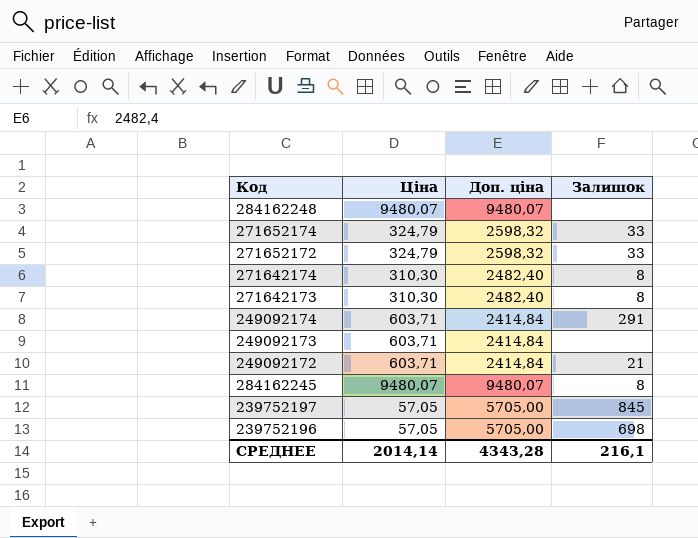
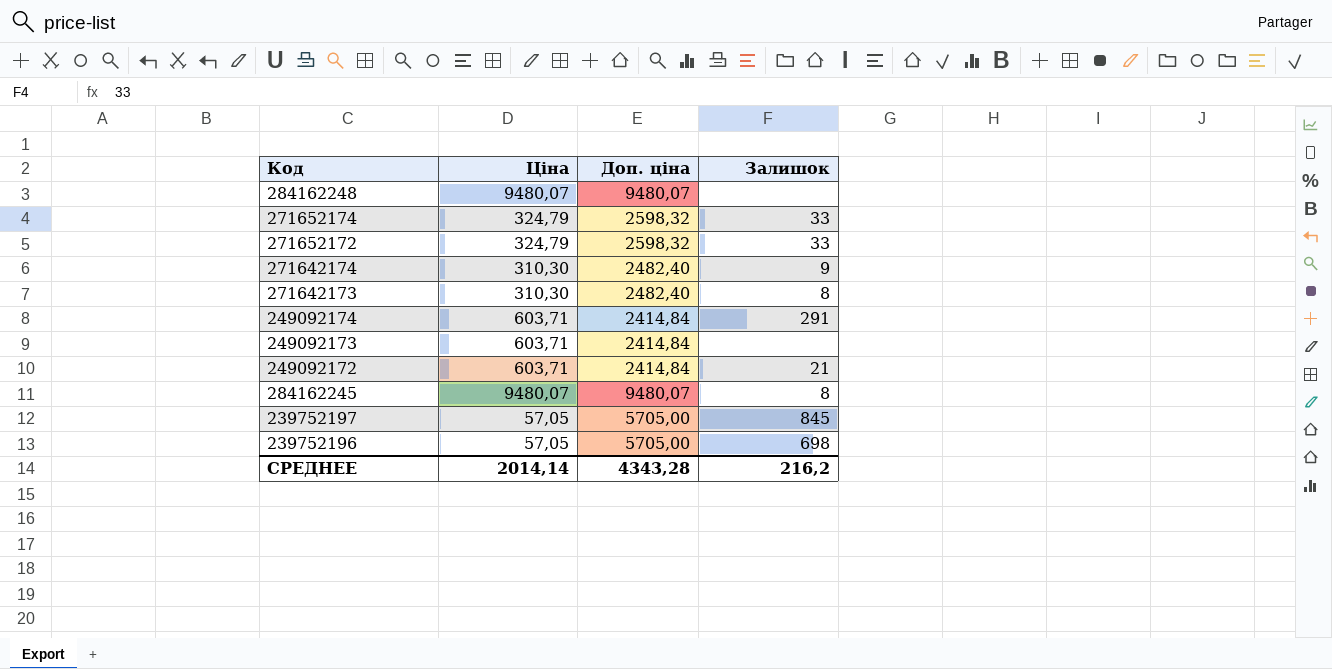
271642174 | Залишок: 8 -> 9
СРЕДНЕЕ | Залишок: 216,1 -> 216,2

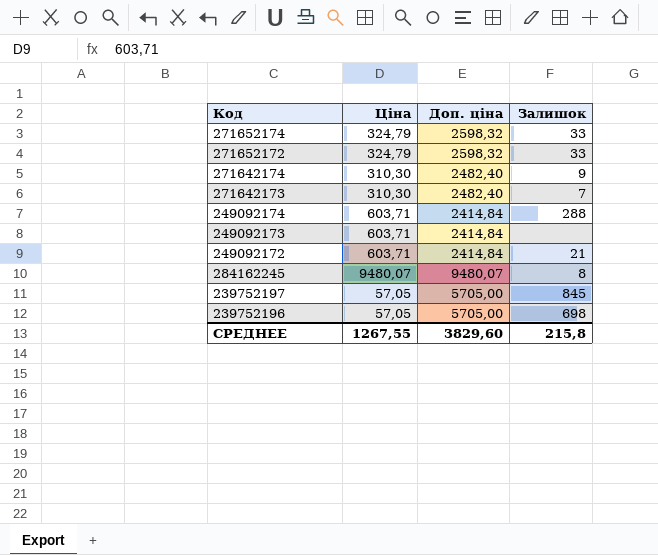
row 284162248: 9480,07 | 9480,07 | none -> none
271642173 | Залишок: 8 -> 7
249092174 | Залишок: 291 -> 288
СРЕДНЕЕ | Ціна: 2014,14 -> 1267,55
СРЕДНЕЕ | Доп. ціна: 4343,28 -> 3829,60
СРЕДНЕЕ | Залишок: 216,2 -> 215,8

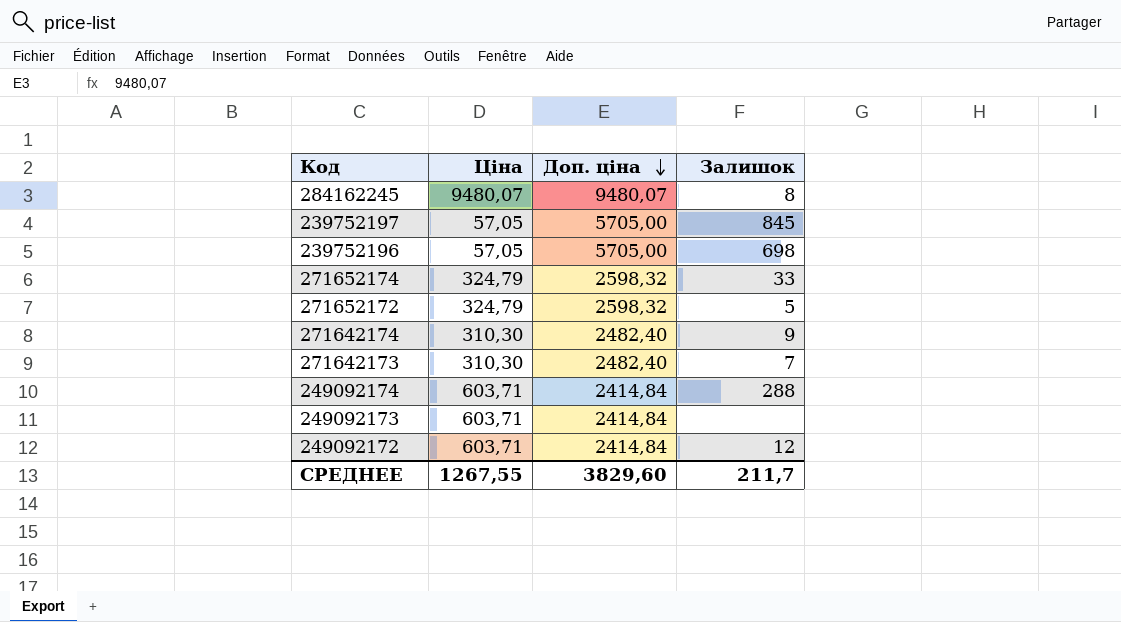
row order: none -> Доп. ціна descending
271652172 | Залишок: 33 -> 5
249092172 | Залишок: 21 -> 12
СРЕДНЕЕ | Залишок: 215,8 -> 211,7

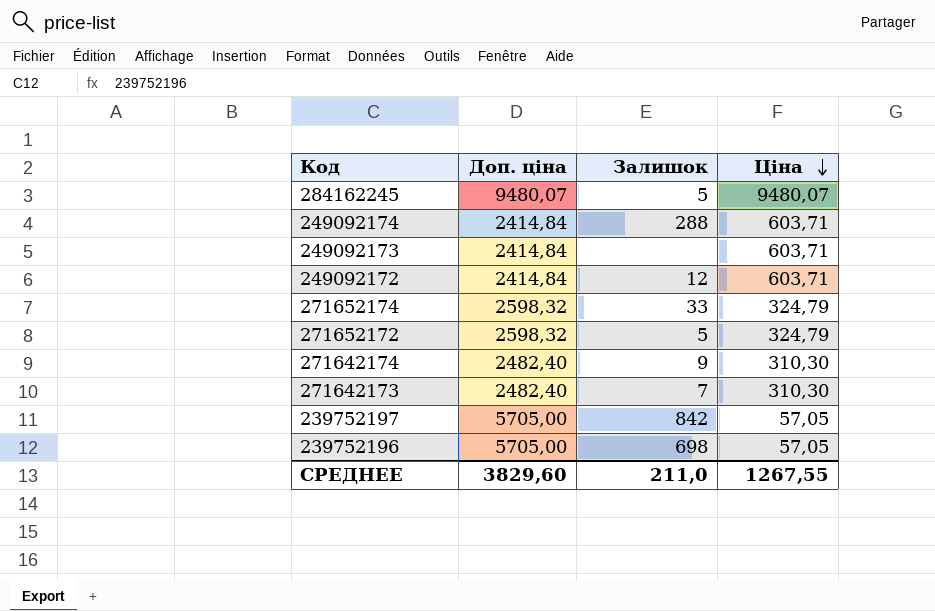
row order: Доп. ціна descending -> Ціна descending
column Ціна | position: 2 -> 4
284162245 | Залишок: 8 -> 5
239752197 | Залишок: 845 -> 842
СРЕДНЕЕ | Залишок: 211,7 -> 211,0

